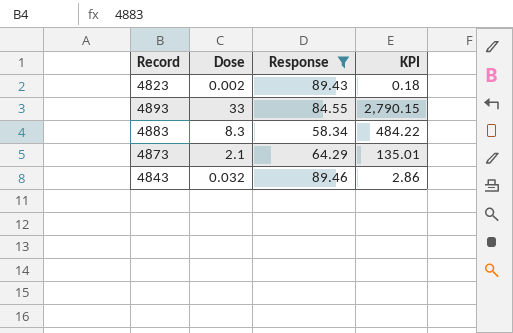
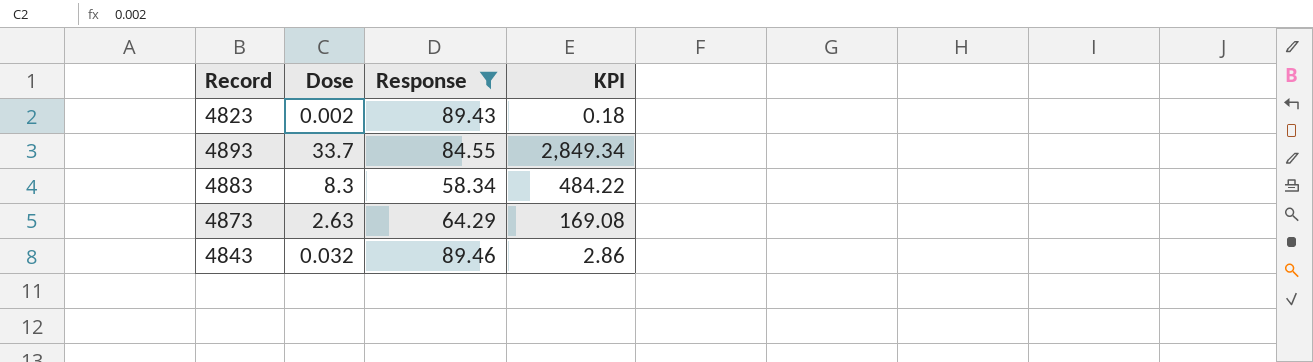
4893 | Dose: 33 -> 33.7
4893 | KPI: 2,790.15 -> 2,849.34
4873 | Dose: 2.1 -> 2.63
4873 | KPI: 135.01 -> 169.08

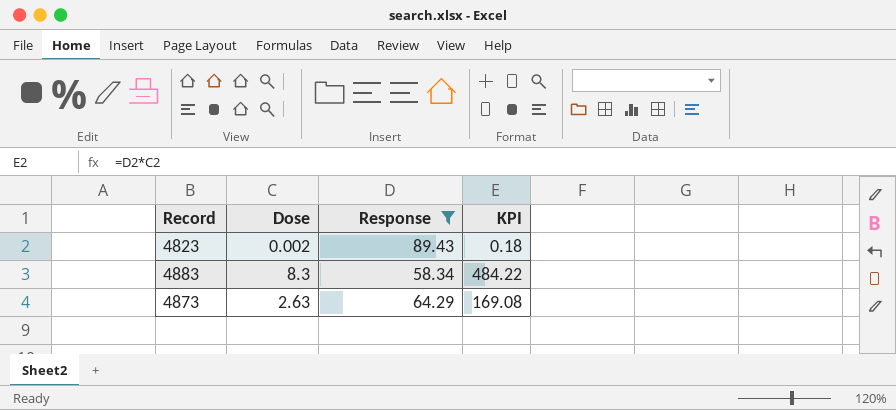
row 4893: 33.7 | 84.55 | 2,849.34 -> none
row 4843: 0.032 | 89.46 | 2.86 -> none

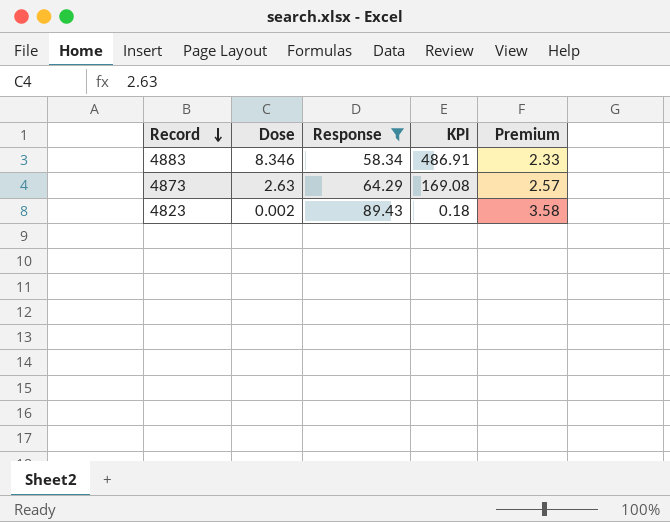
row order: none -> Record descending
column Premium | formula: none -> [Response] * 0.04
4883 | Dose: 8.3 -> 8.346
4883 | KPI: 484.22 -> 486.91

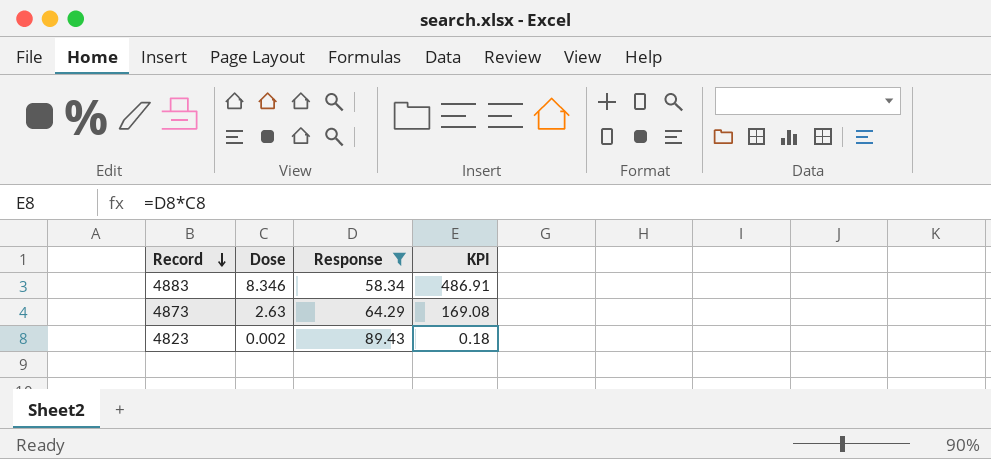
column Premium | formula: [Response] * 0.04 -> none

